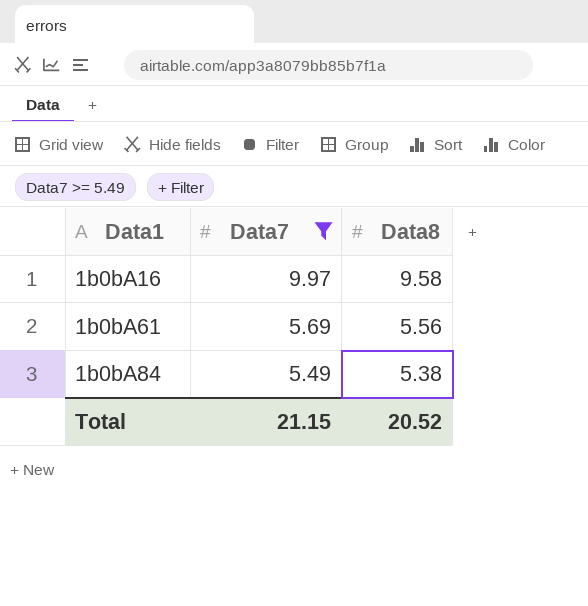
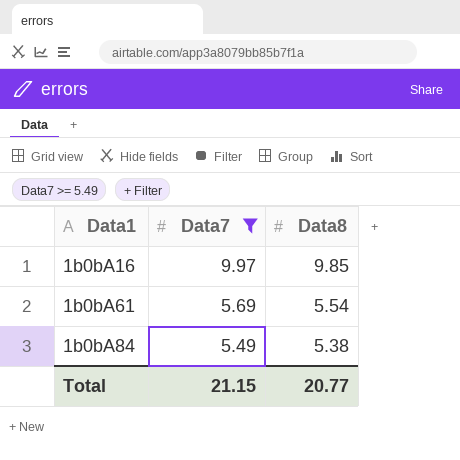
1b0bA16 | Data8: 9.58 -> 9.85
1b0bA61 | Data8: 5.56 -> 5.54
Total | Data8: 20.52 -> 20.77

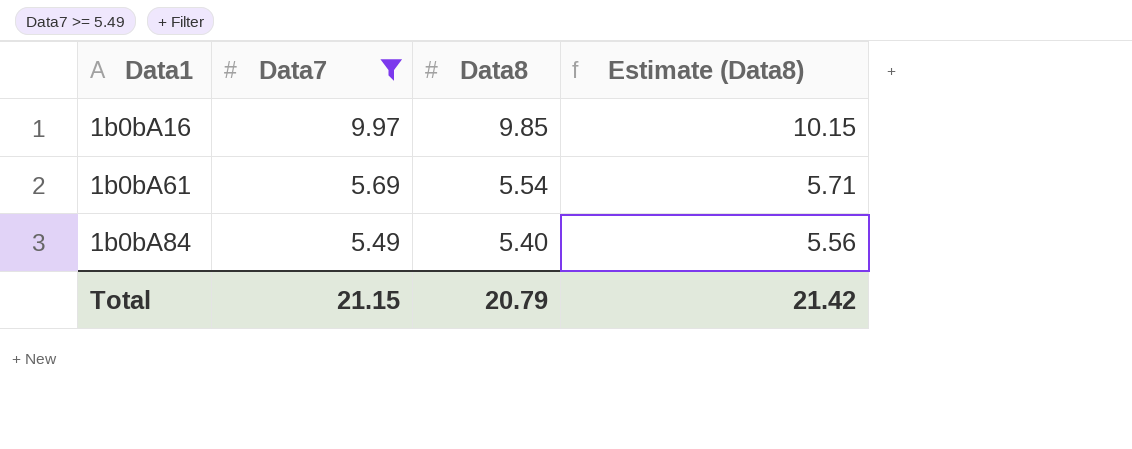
column Estimate (Data8) | formula: none -> [Data8] * 1.03
1b0bA84 | Data8: 5.38 -> 5.40
Total | Data8: 20.77 -> 20.79

